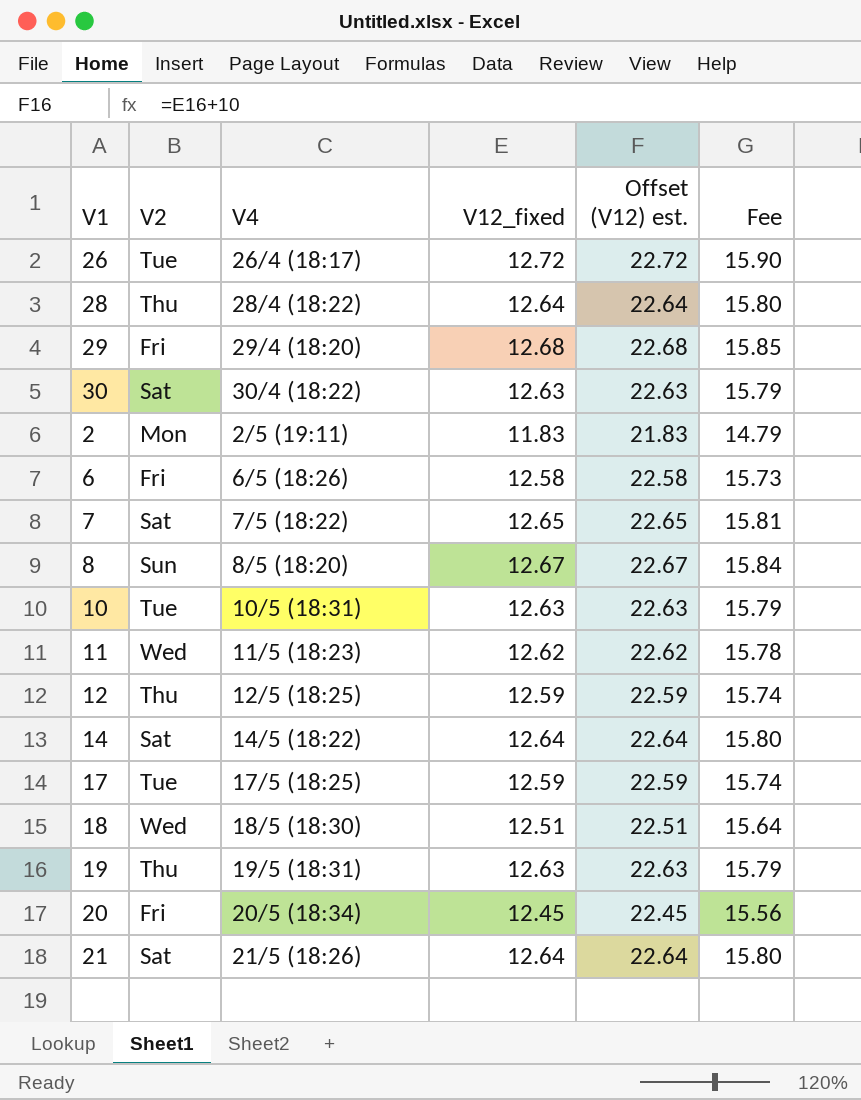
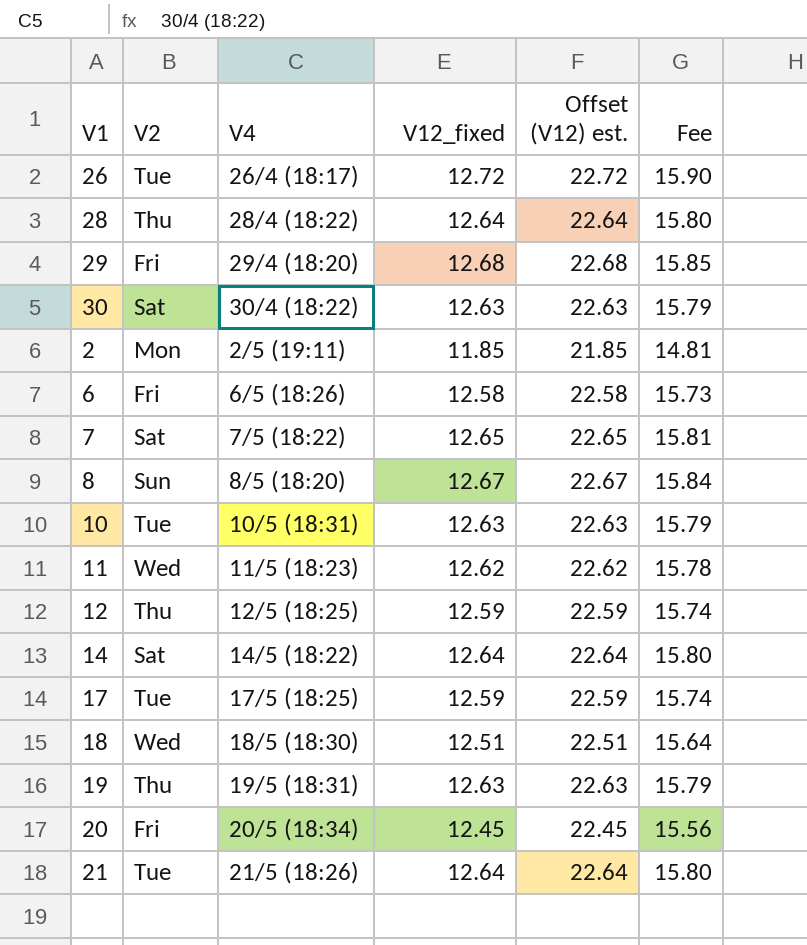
2 | V12_fixed: 11.83 -> 11.85
2 | Offset (V12) est.: 21.83 -> 21.85
2 | Fee: 14.79 -> 14.81
21 | V2: Sat -> Tue

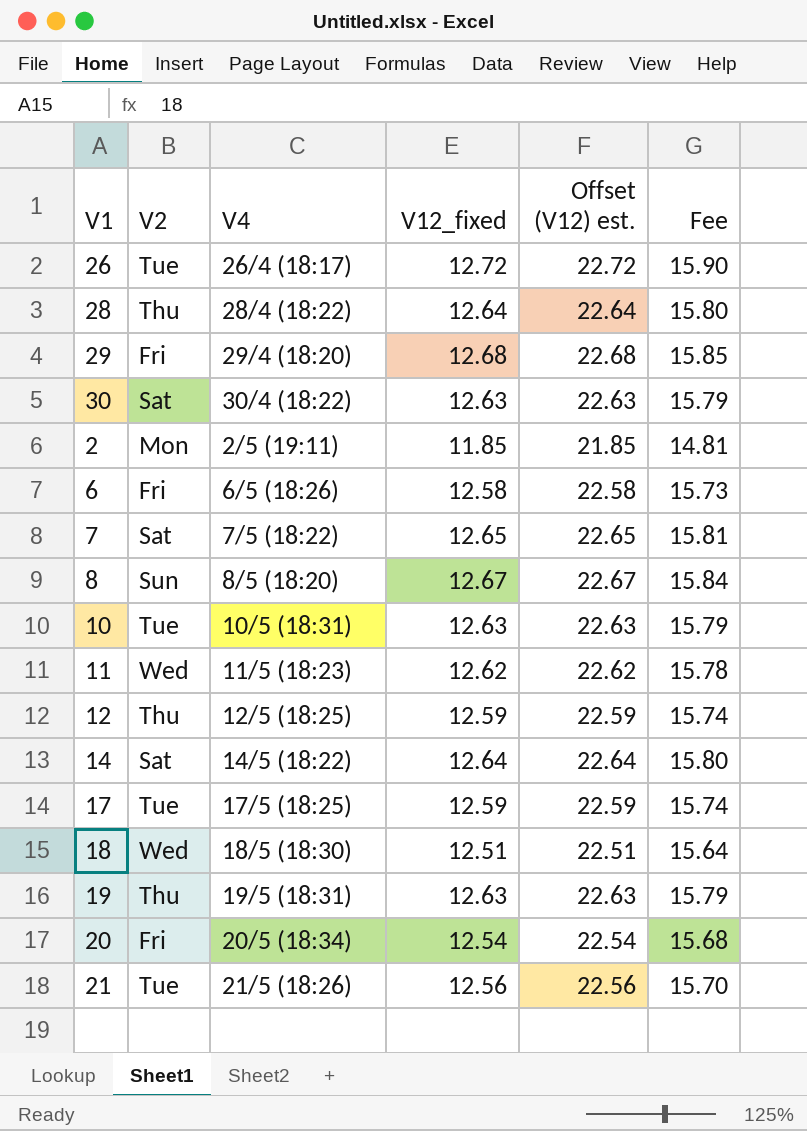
20 | V12_fixed: 12.45 -> 12.54
20 | Offset (V12) est.: 22.45 -> 22.54
20 | Fee: 15.56 -> 15.68
21 | V12_fixed: 12.64 -> 12.56
21 | Offset (V12) est.: 22.64 -> 22.56
21 | Fee: 15.80 -> 15.70

